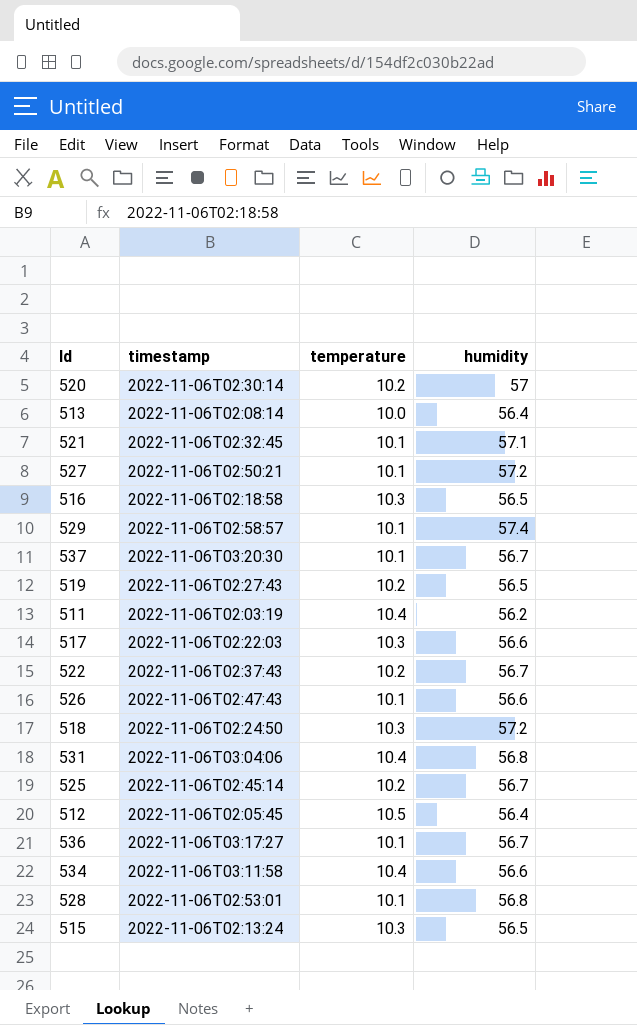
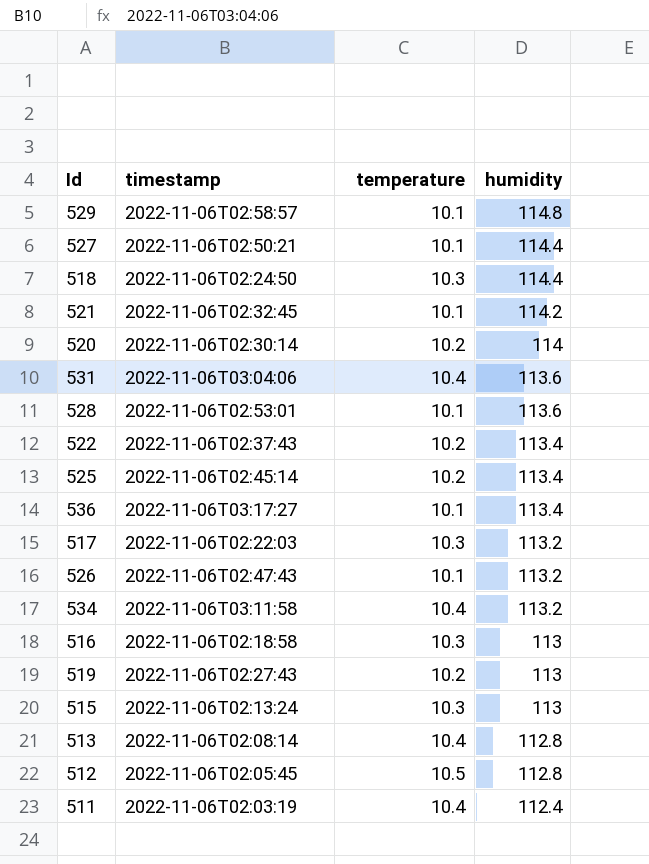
row order: none -> humidity descending
row 537: 2022-11-06T03:20:30 | 10.1 | 56.7 -> none
529 | humidity: 57.4 -> 114.8
527 | humidity: 57.2 -> 114.4
518 | humidity: 57.2 -> 114.4
521 | humidity: 57.1 -> 114.2
520 | humidity: 57 -> 114
531 | humidity: 56.8 -> 113.6
528 | humidity: 56.8 -> 113.6
522 | humidity: 56.7 -> 113.4
525 | humidity: 56.7 -> 113.4
536 | humidity: 56.7 -> 113.4
517 | humidity: 56.6 -> 113.2
526 | humidity: 56.6 -> 113.2
534 | humidity: 56.6 -> 113.2
516 | humidity: 56.5 -> 113
519 | humidity: 56.5 -> 113
515 | humidity: 56.5 -> 113
513 | temperature: 10.0 -> 10.4
513 | humidity: 56.4 -> 112.8
512 | humidity: 56.4 -> 112.8
511 | humidity: 56.2 -> 112.4

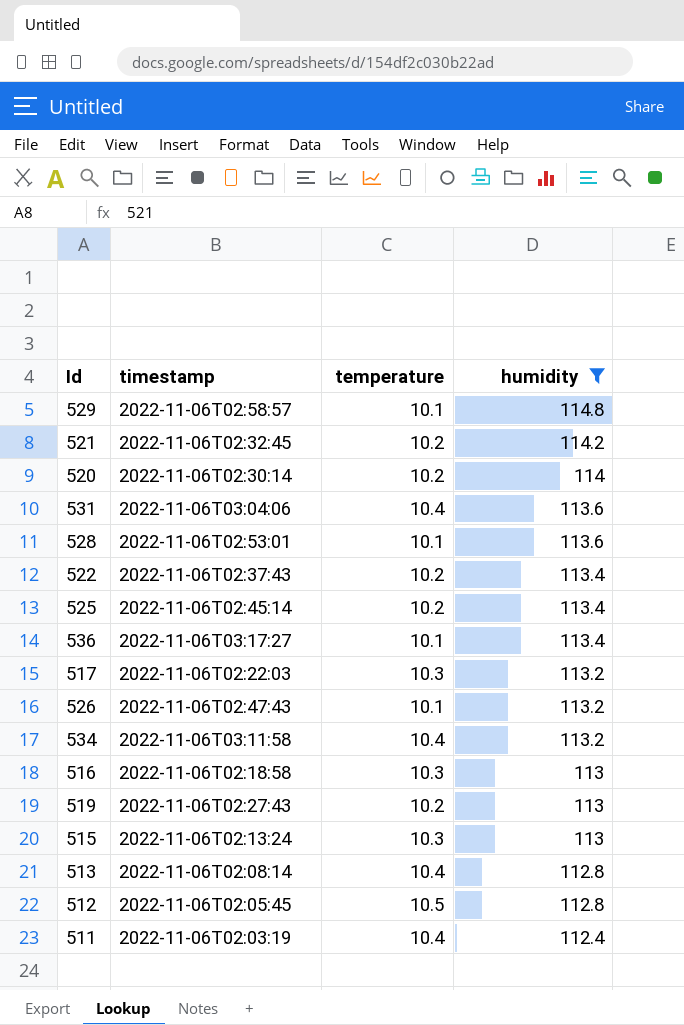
filter: none -> humidity != 114.4
521 | temperature: 10.1 -> 10.2

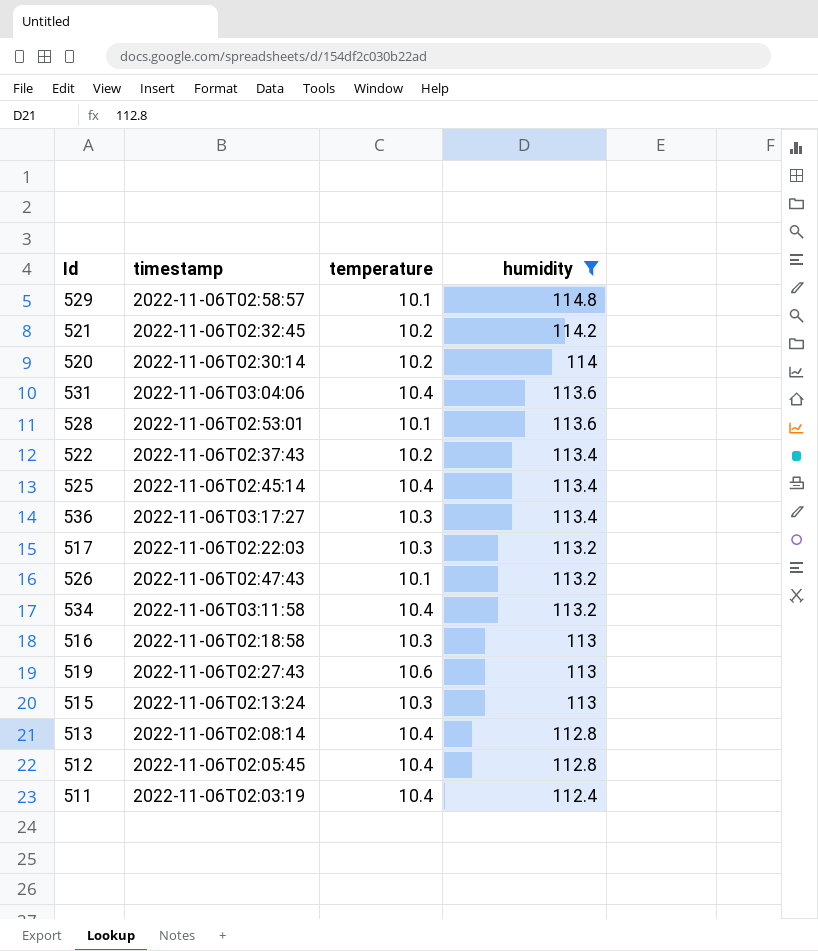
525 | temperature: 10.2 -> 10.4
536 | temperature: 10.1 -> 10.3
519 | temperature: 10.2 -> 10.6
512 | temperature: 10.5 -> 10.4

